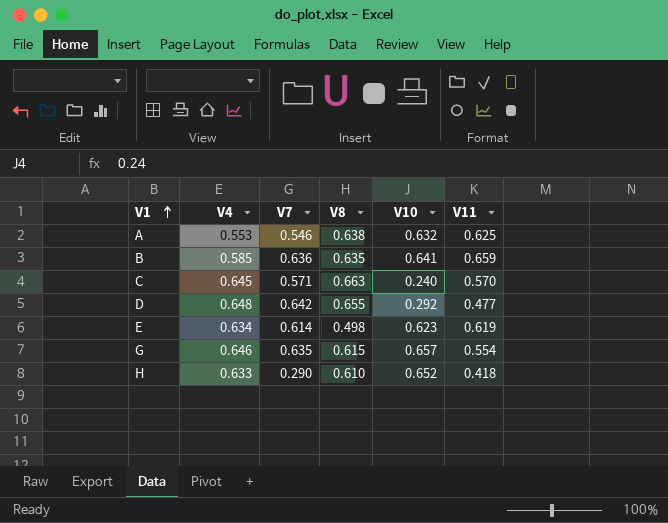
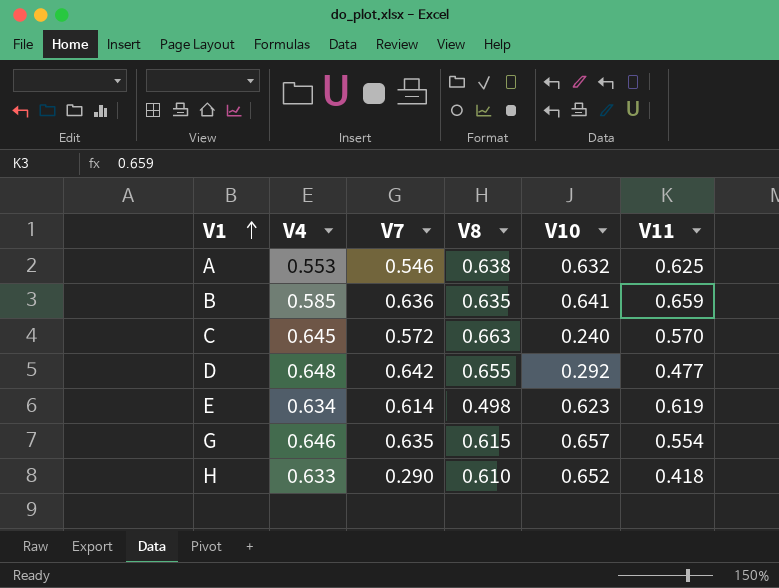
C | V7: 0.571 -> 0.572

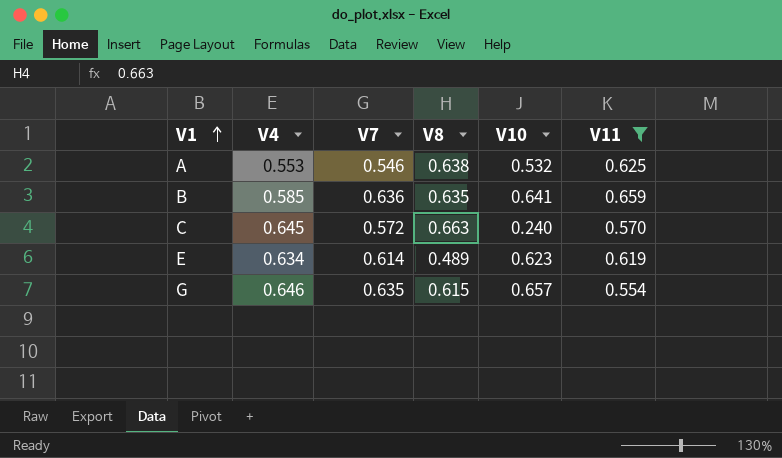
filter: none -> V11 >= 0.554
A | V10: 0.632 -> 0.532
E | V8: 0.498 -> 0.489

